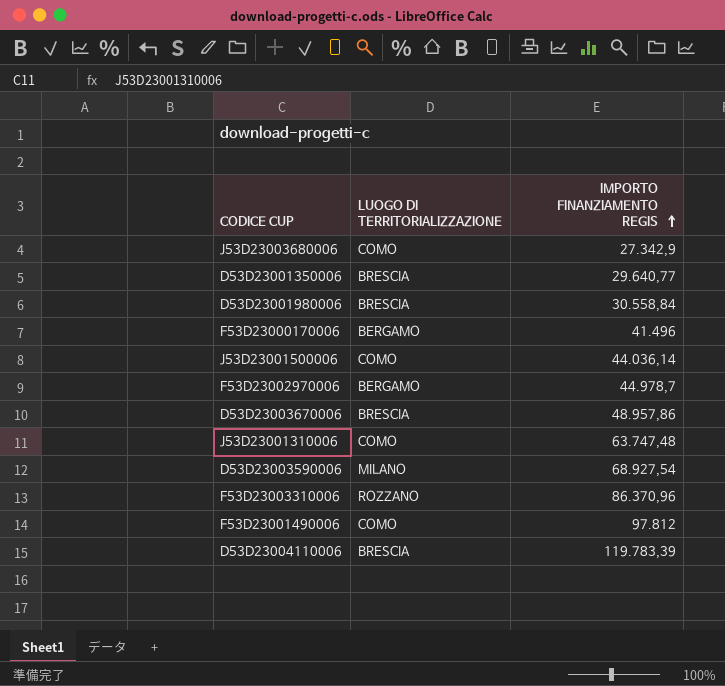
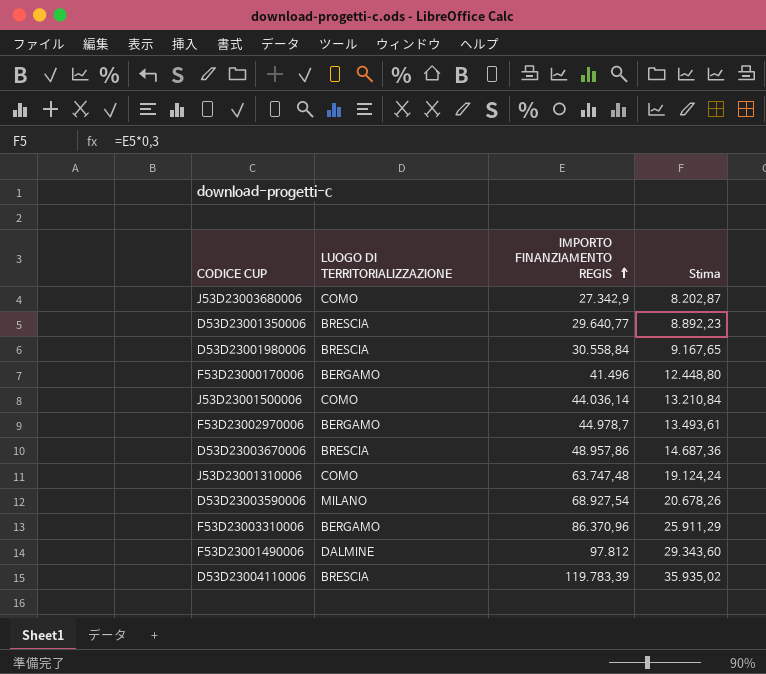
column Stima | formula: none -> [IMPORTO FINANZIAMENTO REGIS] * 0,3
F53D23003310006 | LUOGO DI TERRITORIALIZZAZIONE: ROZZANO -> BERGAMO
F53D23001490006 | LUOGO DI TERRITORIALIZZAZIONE: COMO -> DALMINE

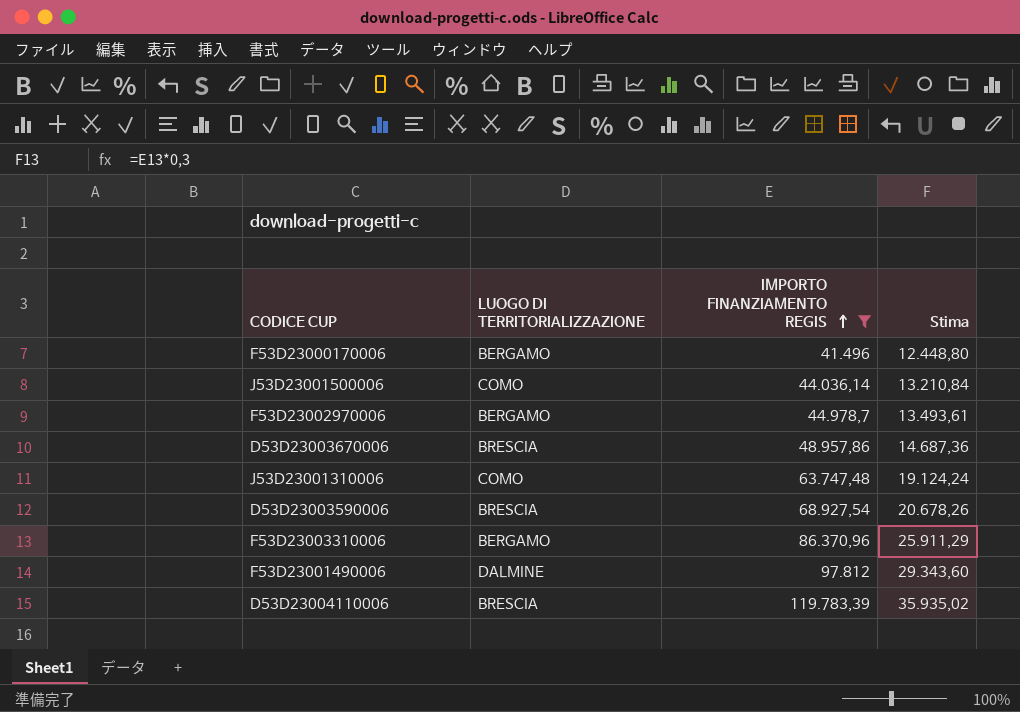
filter: none -> IMPORTO FINANZIAMENTO REGIS >= 41.496
D53D23003590006 | LUOGO DI TERRITORIALIZZAZIONE: MILANO -> BRESCIA

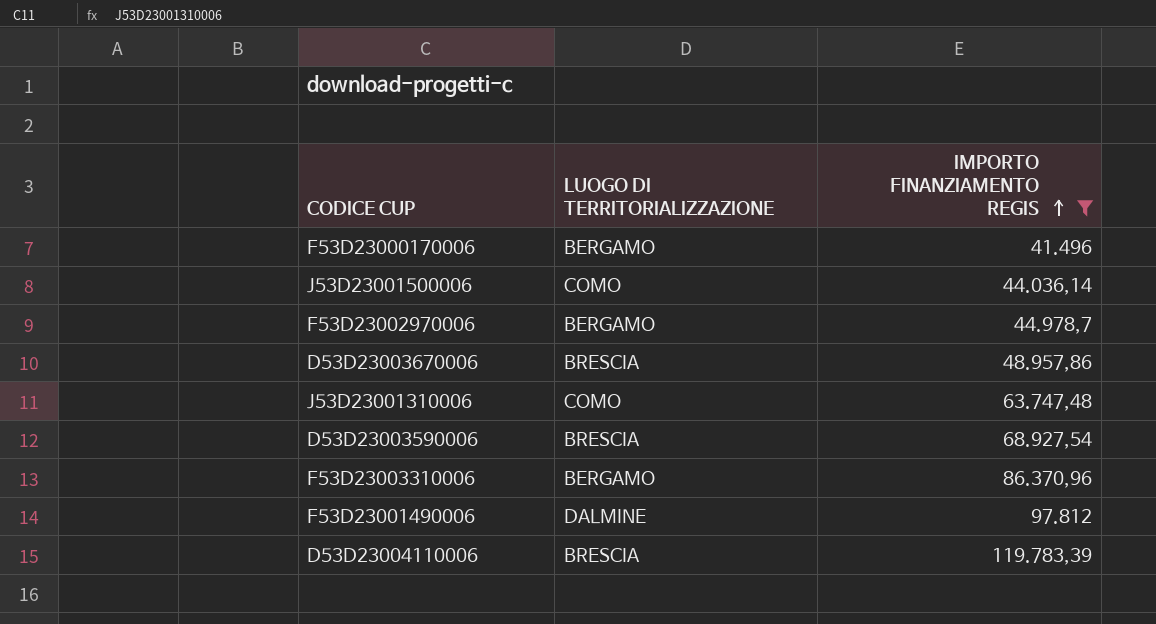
column Stima | formula: [IMPORTO FINANZIAMENTO REGIS] * 0,3 -> none

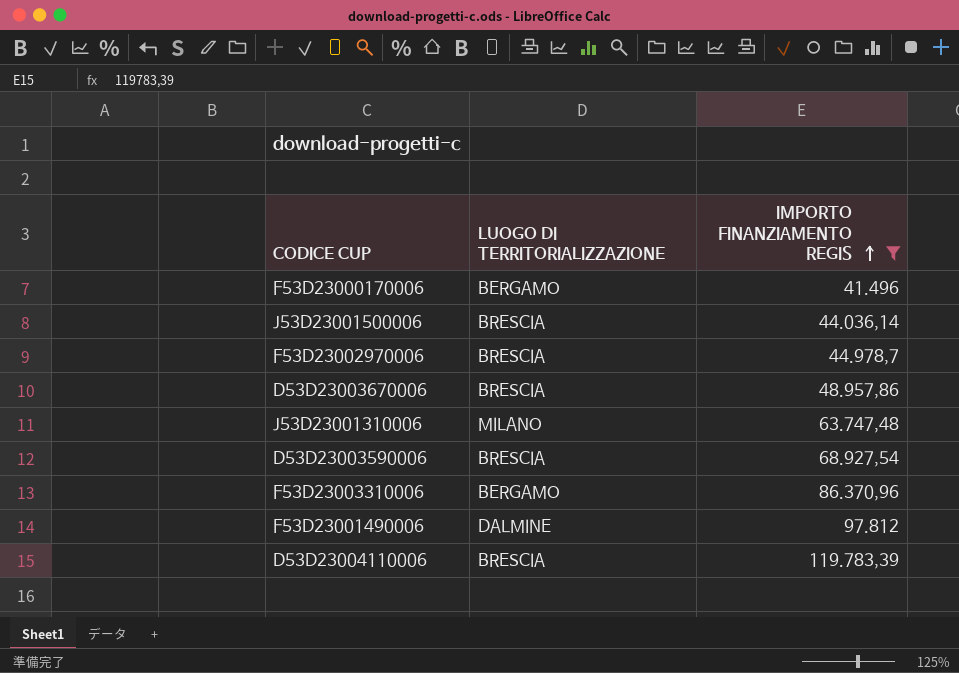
J53D23001500006 | LUOGO DI TERRITORIALIZZAZIONE: COMO -> BRESCIA
F53D23002970006 | LUOGO DI TERRITORIALIZZAZIONE: BERGAMO -> BRESCIA
J53D23001310006 | LUOGO DI TERRITORIALIZZAZIONE: COMO -> MILANO

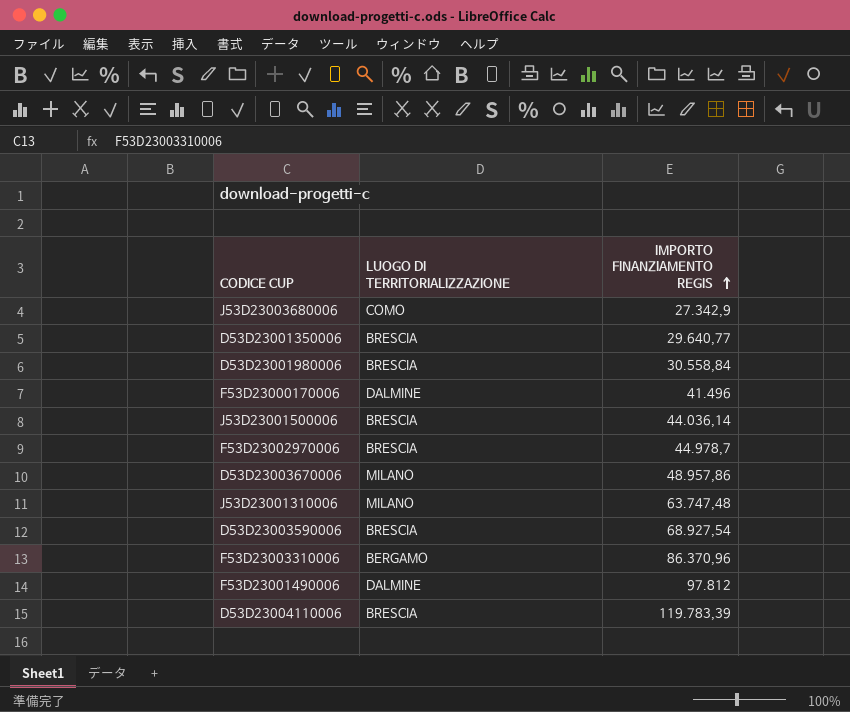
filter: IMPORTO FINANZIAMENTO REGIS >= 41.496 -> none
F53D23000170006 | LUOGO DI TERRITORIALIZZAZIONE: BERGAMO -> DALMINE
D53D23003670006 | LUOGO DI TERRITORIALIZZAZIONE: BRESCIA -> MILANO

